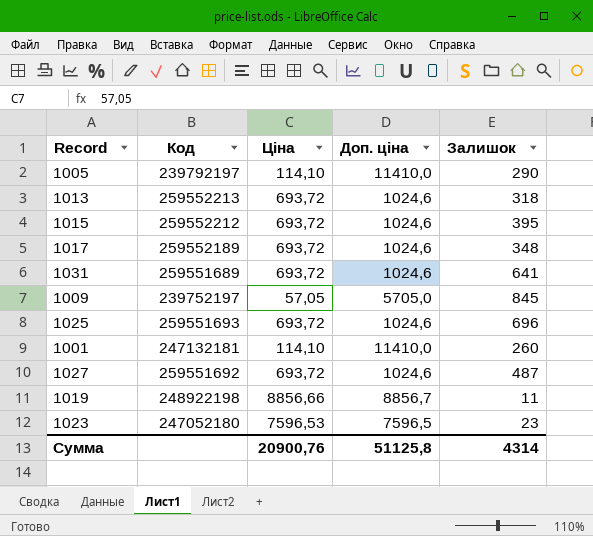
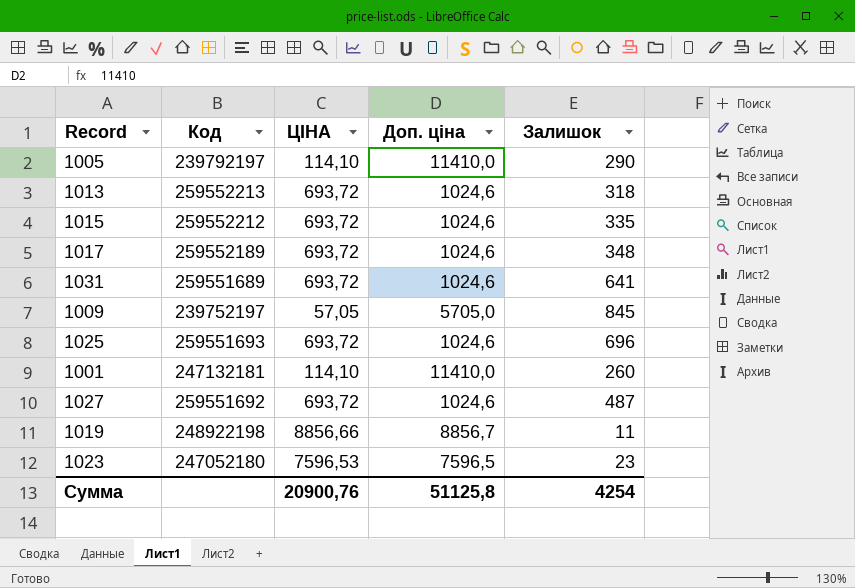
column name: Ціна -> ЦІНА
1015 | Залишок: 395 -> 335
Сумма | Залишок: 4314 -> 4254

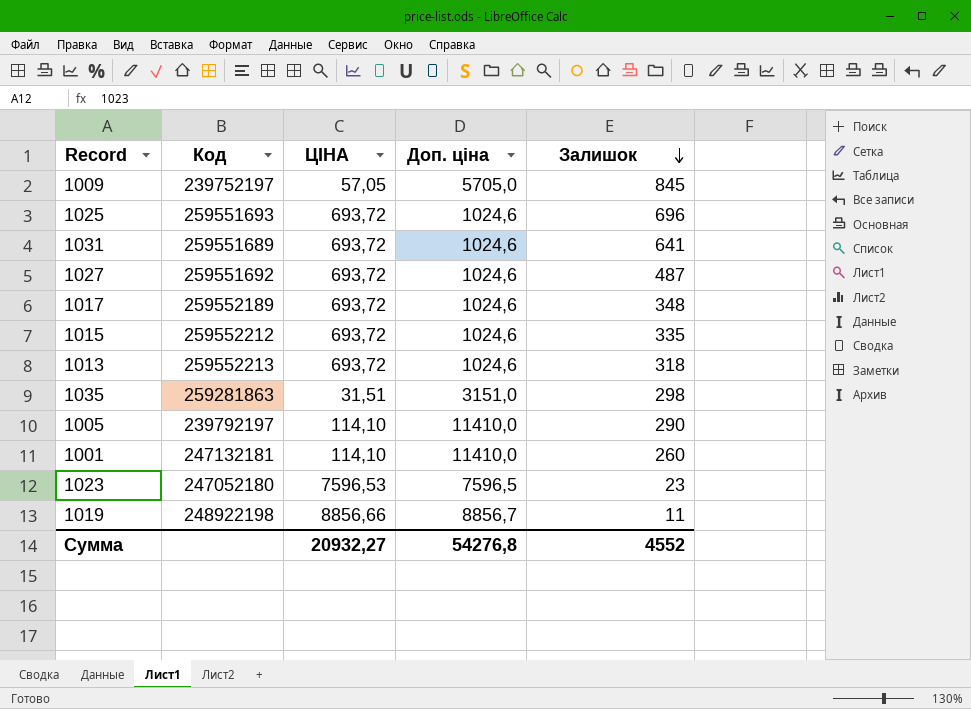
row order: none -> Залишок descending
row 1035: none -> 259281863 | 31,51 | 3151,0 | 298
Сумма | ЦІНА: 20900,76 -> 20932,27
Сумма | Доп. ціна: 51125,8 -> 54276,8
Сумма | Залишок: 4254 -> 4552

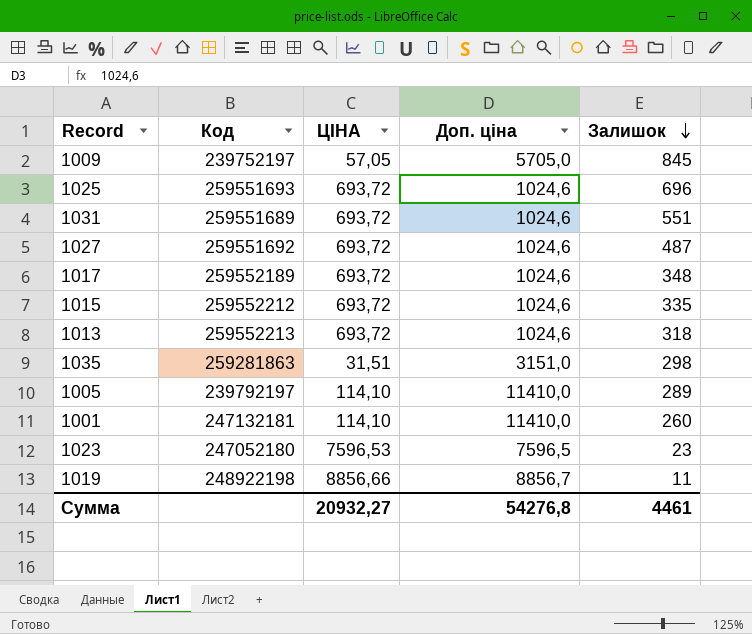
1031 | Залишок: 641 -> 551
1005 | Залишок: 290 -> 289
Сумма | Залишок: 4552 -> 4461

